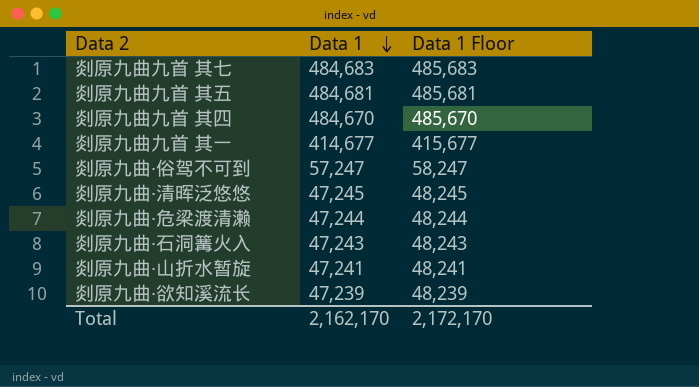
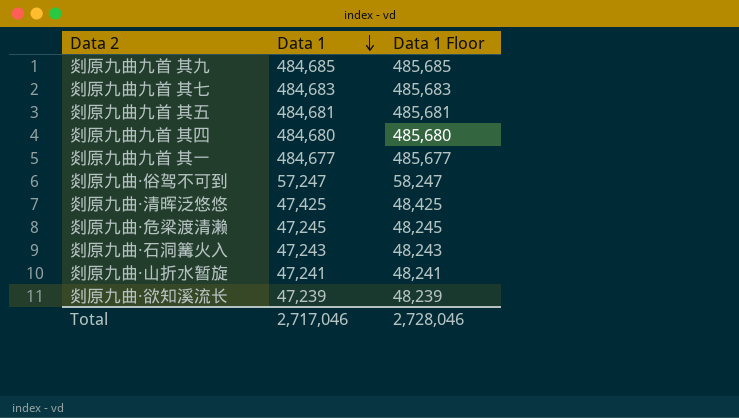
row 剡原九曲九首 其九: none -> 484,685 | 485,685
剡原九曲九首 其四 | Data 1: 484,670 -> 484,680
剡原九曲九首 其四 | Data 1 Floor: 485,670 -> 485,680
剡原九曲九首 其一 | Data 1: 414,677 -> 484,677
剡原九曲九首 其一 | Data 1 Floor: 415,677 -> 485,677
剡原九曲·清晖泛悠悠 | Data 1: 47,245 -> 47,425
剡原九曲·清晖泛悠悠 | Data 1 Floor: 48,245 -> 48,425
剡原九曲·危梁渡清濑 | Data 1: 47,244 -> 47,245
剡原九曲·危梁渡清濑 | Data 1 Floor: 48,244 -> 48,245
Total | Data 1: 2,162,170 -> 2,717,046
Total | Data 1 Floor: 2,172,170 -> 2,728,046

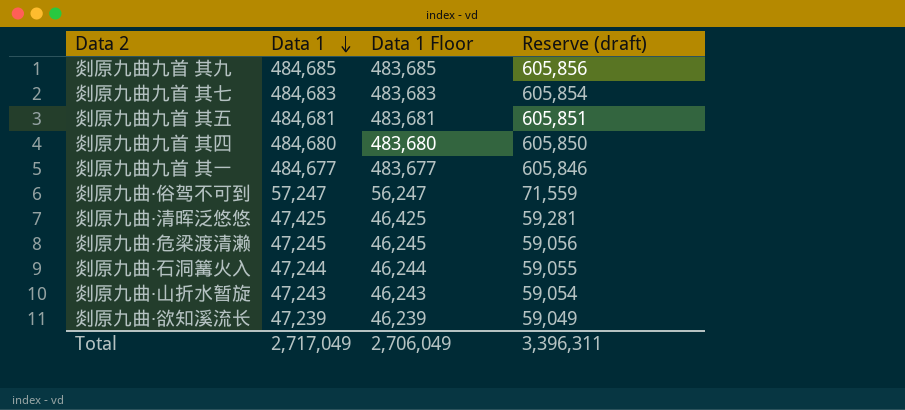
column Data 1 Floor | formula: [Data 1] + 1000 -> [Data 1] - 1000
column Reserve (draft) | formula: none -> [Data 1] * 1.25
剡原九曲·石洞篝火入 | Data 1: 47,243 -> 47,244
剡原九曲·山折水暂旋 | Data 1: 47,241 -> 47,243
Total | Data 1: 2,717,046 -> 2,717,049
Total | Data 1 Floor: 2,728,046 -> 2,706,049

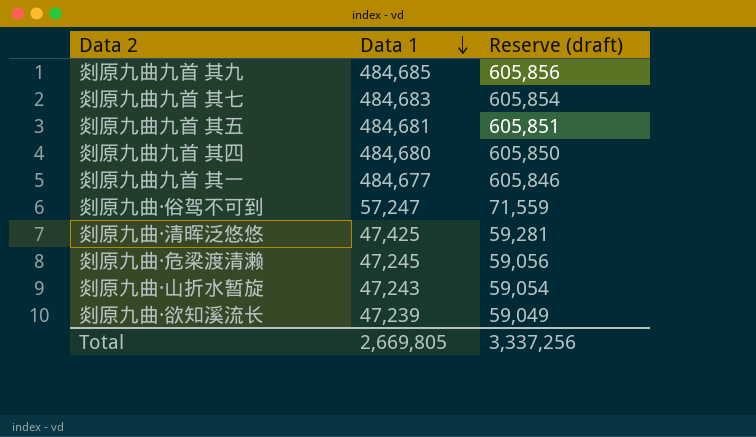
column Data 1 Floor | formula: [Data 1] - 1000 -> none
row 剡原九曲·石洞篝火入: 47,244 | 46,244 | 59,055 -> none
Total | Data 1: 2,717,049 -> 2,669,805
Total | Reserve (draft): 3,396,311 -> 3,337,256

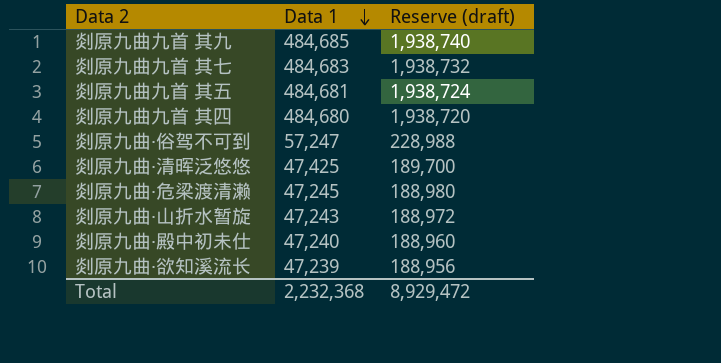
column Reserve (draft) | formula: [Data 1] * 1.25 -> [Data 1] * 4
row 剡原九曲九首 其一: 484,677 | 605,846 -> none
row 剡原九曲·殿中初未仕: none -> 47,240 | 188,960
Total | Data 1: 2,669,805 -> 2,232,368
Total | Reserve (draft): 3,337,256 -> 8,929,472

